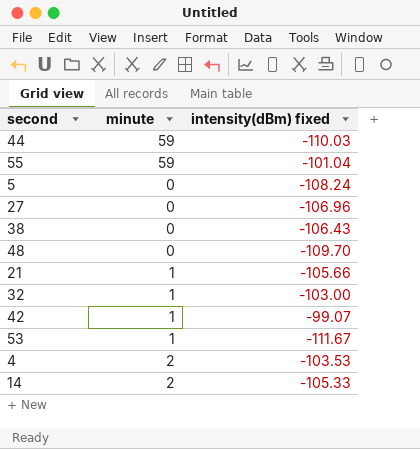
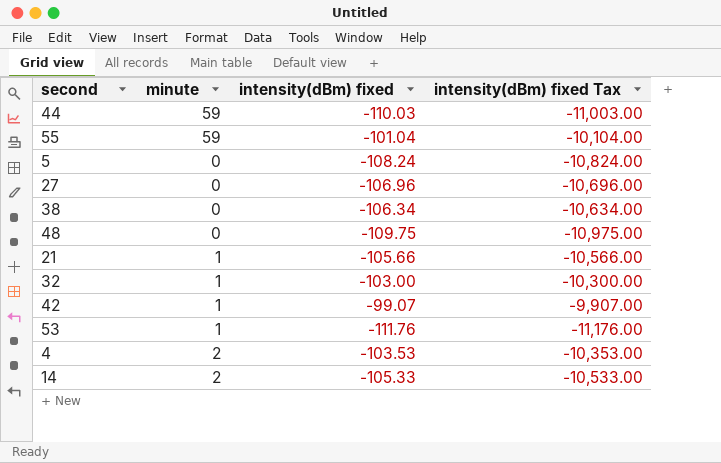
column intensity(dBm) fixed Tax | formula: none -> [intensity(dBm) fixed] * 100
38 | intensity(dBm) fixed: -106.43 -> -106.34
48 | intensity(dBm) fixed: -109.70 -> -109.75
53 | intensity(dBm) fixed: -111.67 -> -111.76

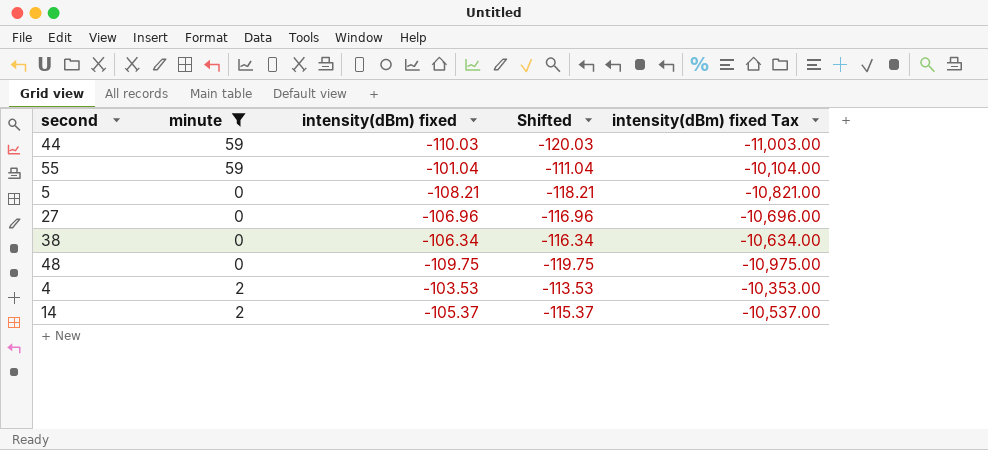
filter: none -> minute != 1
column Shifted | formula: none -> [intensity(dBm) fixed] - 10
5 | intensity(dBm) fixed: -108.24 -> -108.21
5 | intensity(dBm) fixed Tax: -10,824.00 -> -10,821.00
14 | intensity(dBm) fixed: -105.33 -> -105.37
14 | intensity(dBm) fixed Tax: -10,533.00 -> -10,537.00

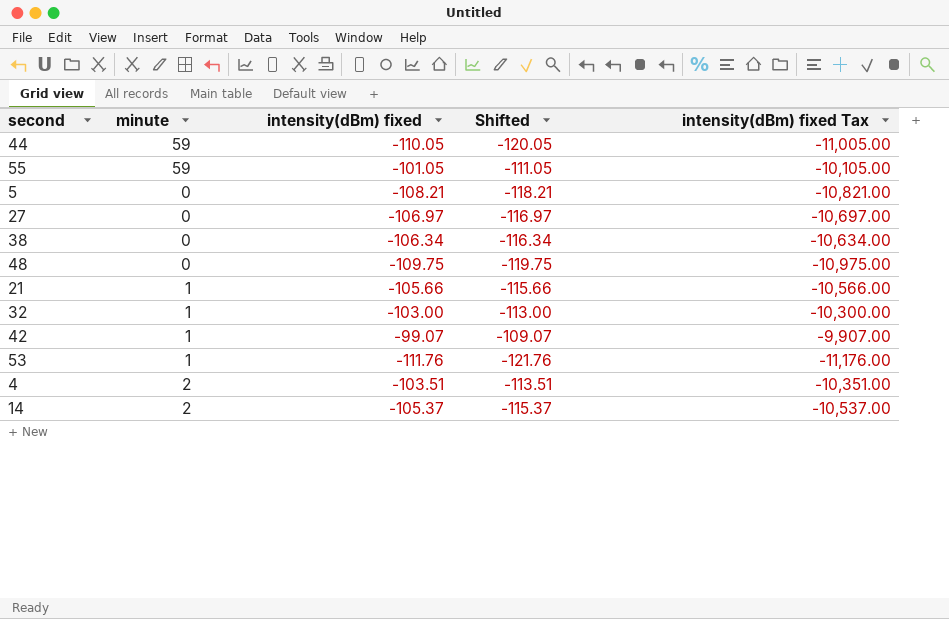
filter: minute != 1 -> none
44 | intensity(dBm) fixed: -110.03 -> -110.05
44 | Shifted: -120.03 -> -120.05
44 | intensity(dBm) fixed Tax: -11,003.00 -> -11,005.00
55 | intensity(dBm) fixed: -101.04 -> -101.05
55 | Shifted: -111.04 -> -111.05
55 | intensity(dBm) fixed Tax: -10,104.00 -> -10,105.00
27 | intensity(dBm) fixed: -106.96 -> -106.97
27 | Shifted: -116.96 -> -116.97
27 | intensity(dBm) fixed Tax: -10,696.00 -> -10,697.00
4 | intensity(dBm) fixed: -103.53 -> -103.51
4 | Shifted: -113.53 -> -113.51
4 | intensity(dBm) fixed Tax: -10,353.00 -> -10,351.00

